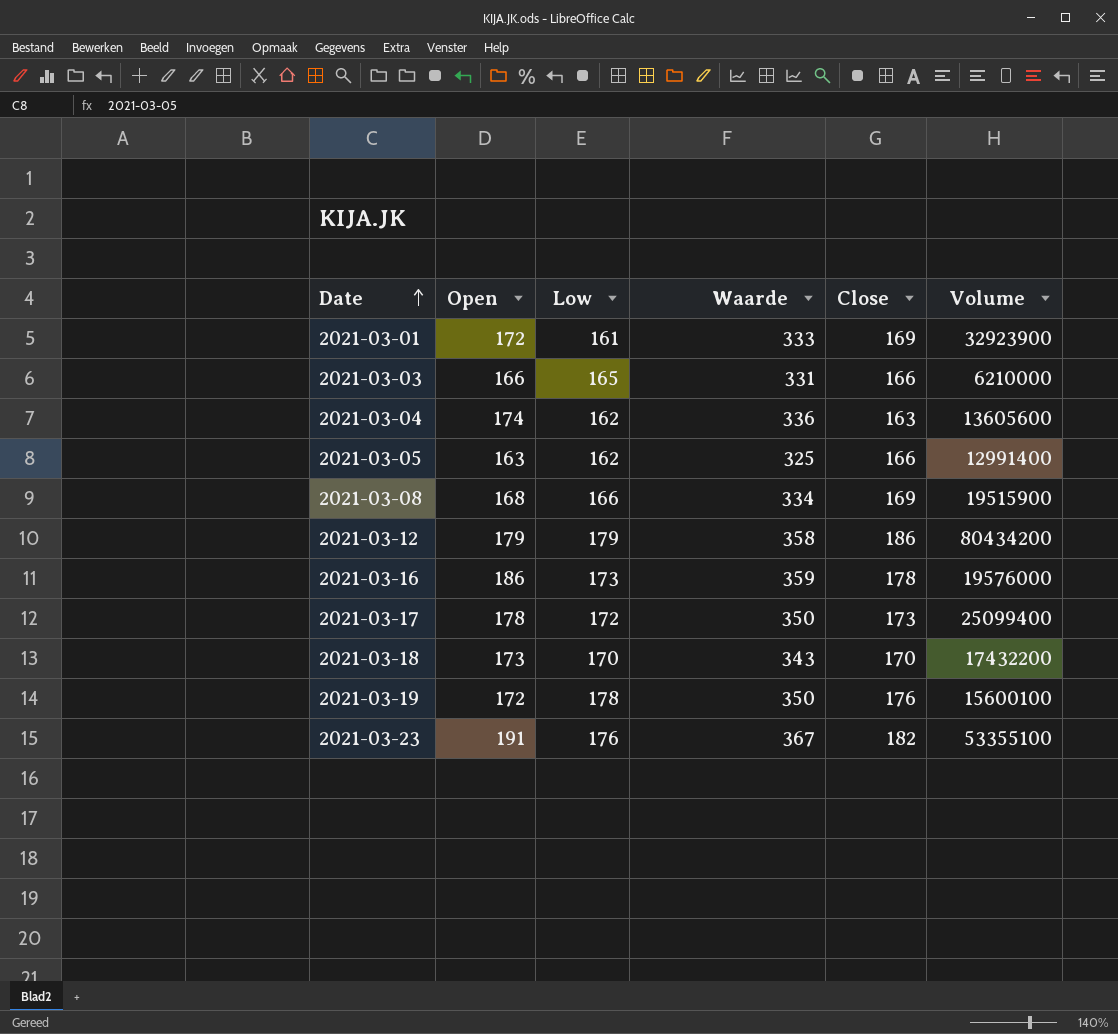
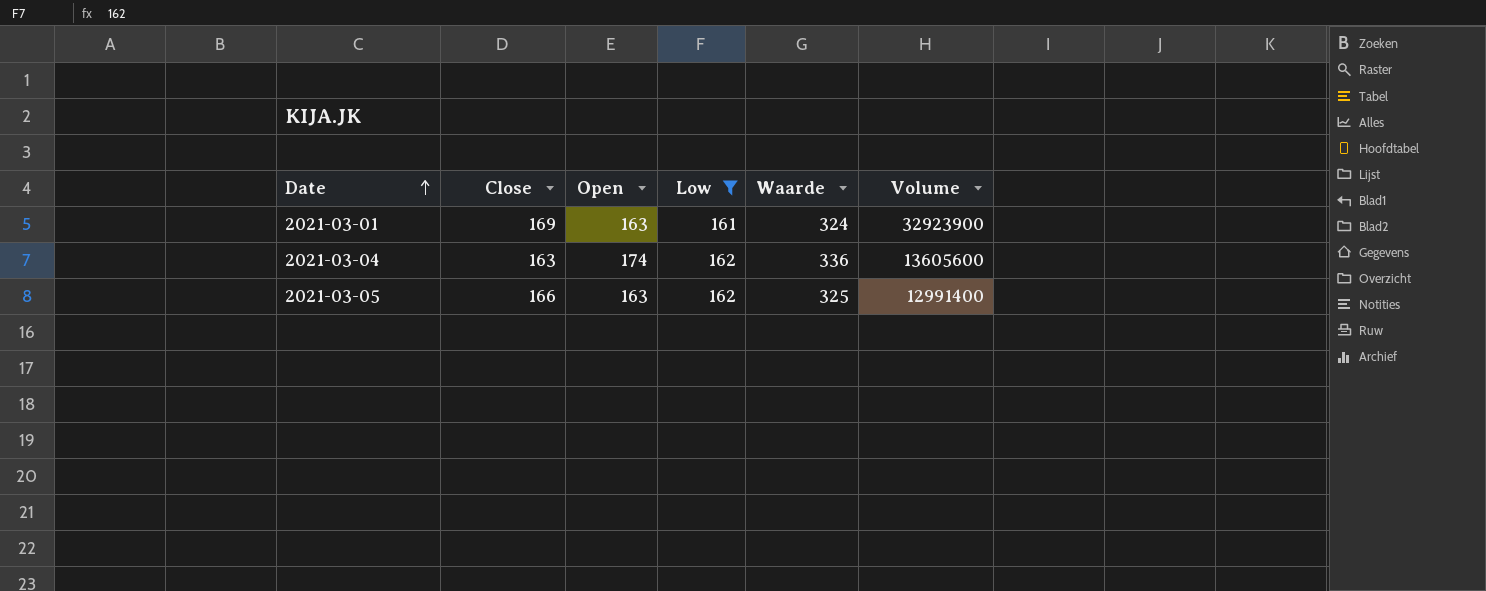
filter: none -> Low <= 162
column Close | position: 5 -> 2
2021-03-01 | Open: 172 -> 163
2021-03-01 | Waarde: 333 -> 324

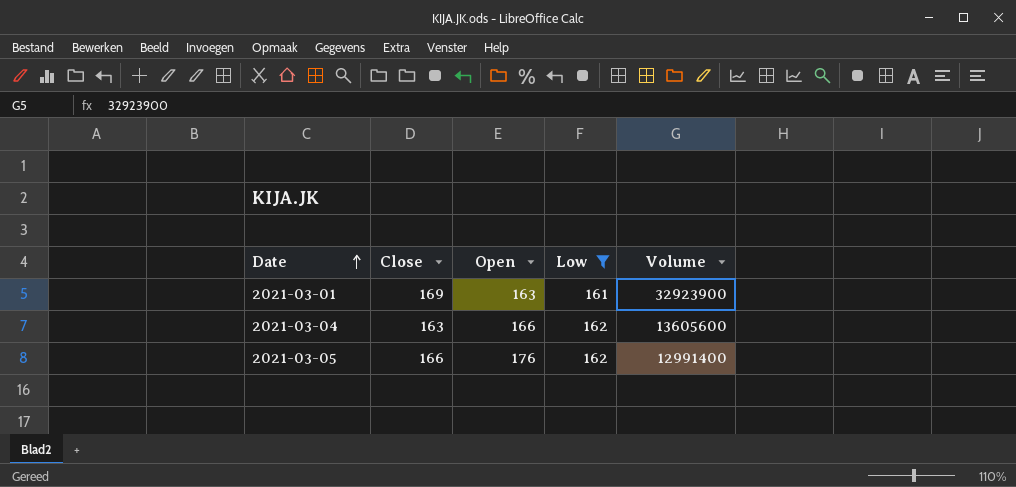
column Waarde | formula: [Open] + [Low] -> none
2021-03-04 | Open: 174 -> 166
2021-03-05 | Open: 163 -> 176

